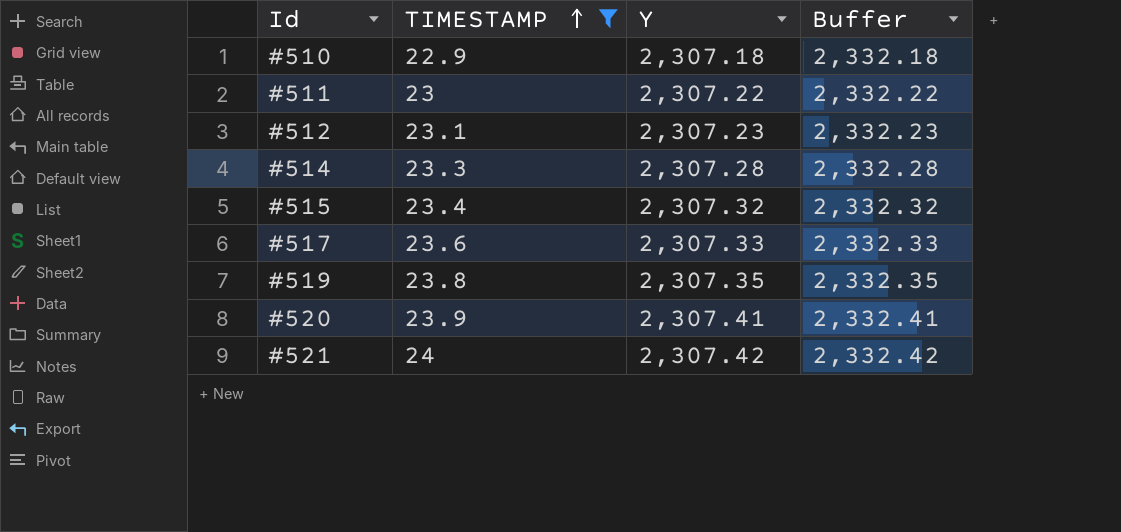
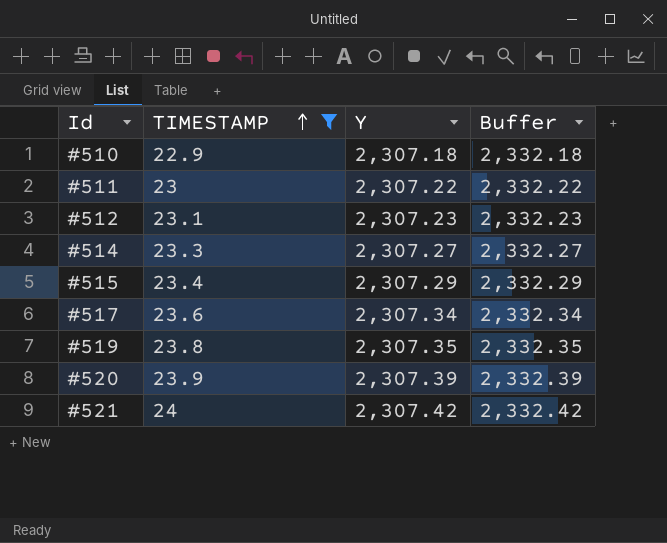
#514 | Y: 2,307.28 -> 2,307.27
#514 | Buffer: 2,332.28 -> 2,332.27
#515 | Y: 2,307.32 -> 2,307.29
#515 | Buffer: 2,332.32 -> 2,332.29
#517 | Y: 2,307.33 -> 2,307.34
#517 | Buffer: 2,332.33 -> 2,332.34
#520 | Y: 2,307.41 -> 2,307.39
#520 | Buffer: 2,332.41 -> 2,332.39

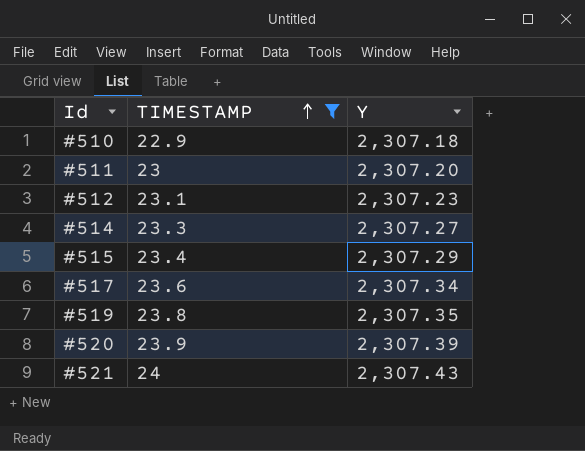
column Buffer | formula: [Y] + 25 -> none
#511 | Y: 2,307.22 -> 2,307.20
#521 | Y: 2,307.42 -> 2,307.43

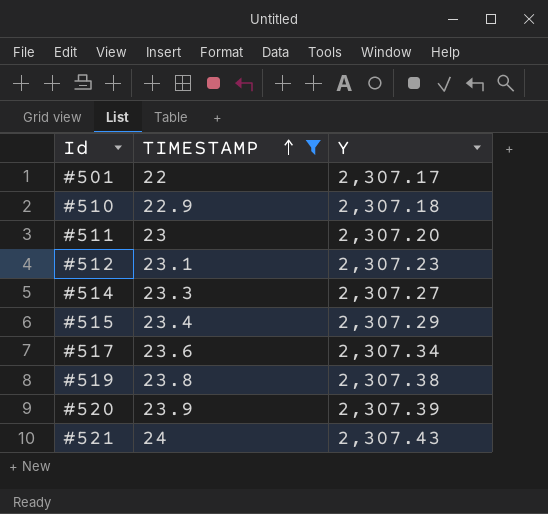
row #501: none -> 22 | 2,307.17
#519 | Y: 2,307.35 -> 2,307.38

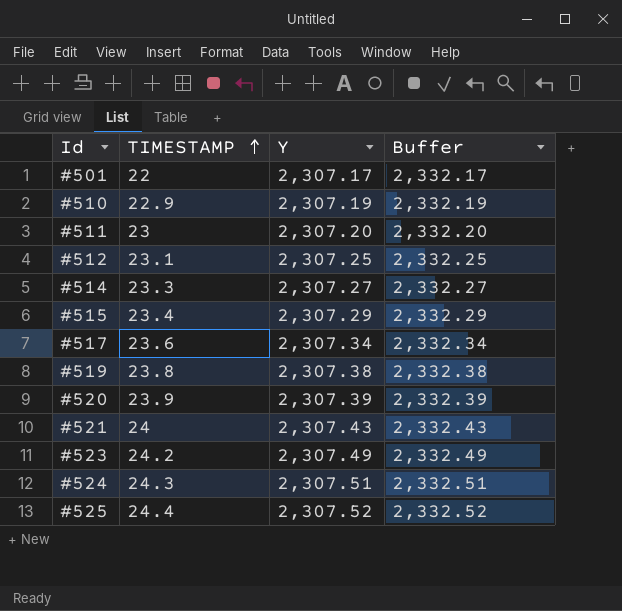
filter: TIMESTAMP <= 24 -> none
column Buffer | formula: none -> [Y] + 25
#510 | Y: 2,307.18 -> 2,307.19
#512 | Y: 2,307.23 -> 2,307.25

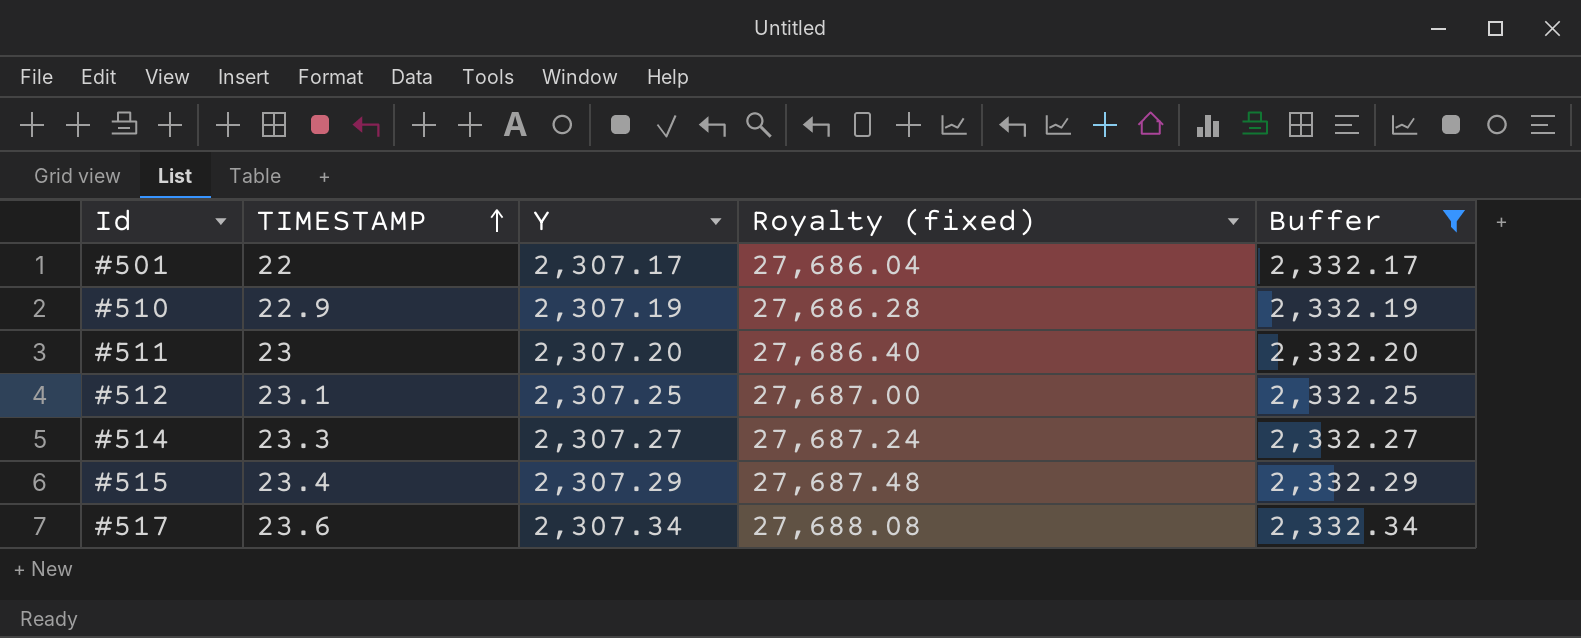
filter: none -> Buffer <= 2,332.34
column Royalty (fixed) | formula: none -> [Y] * 12

